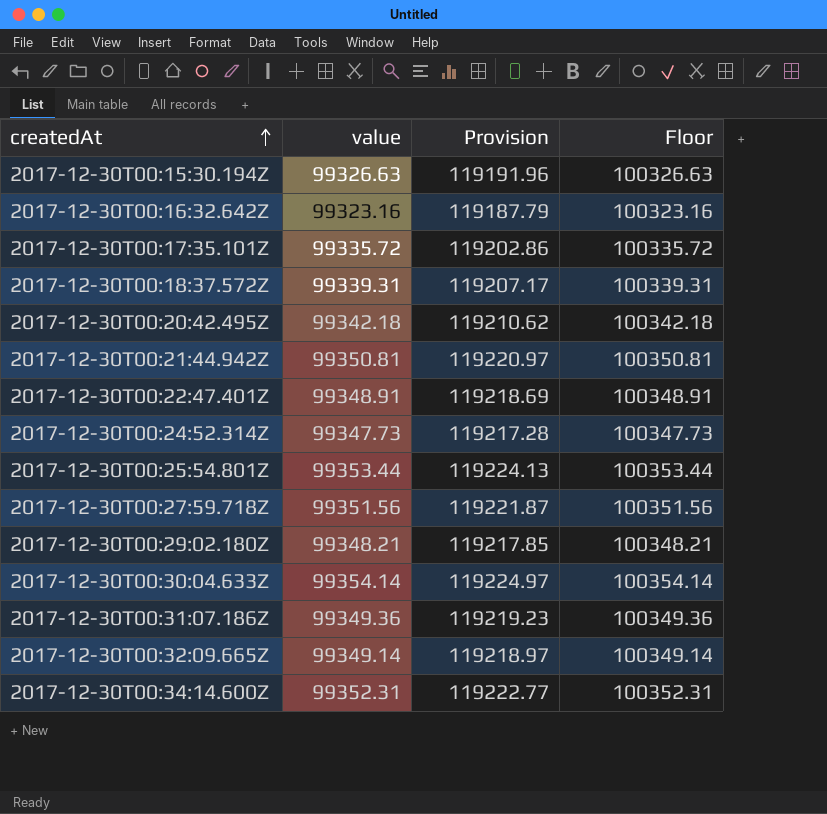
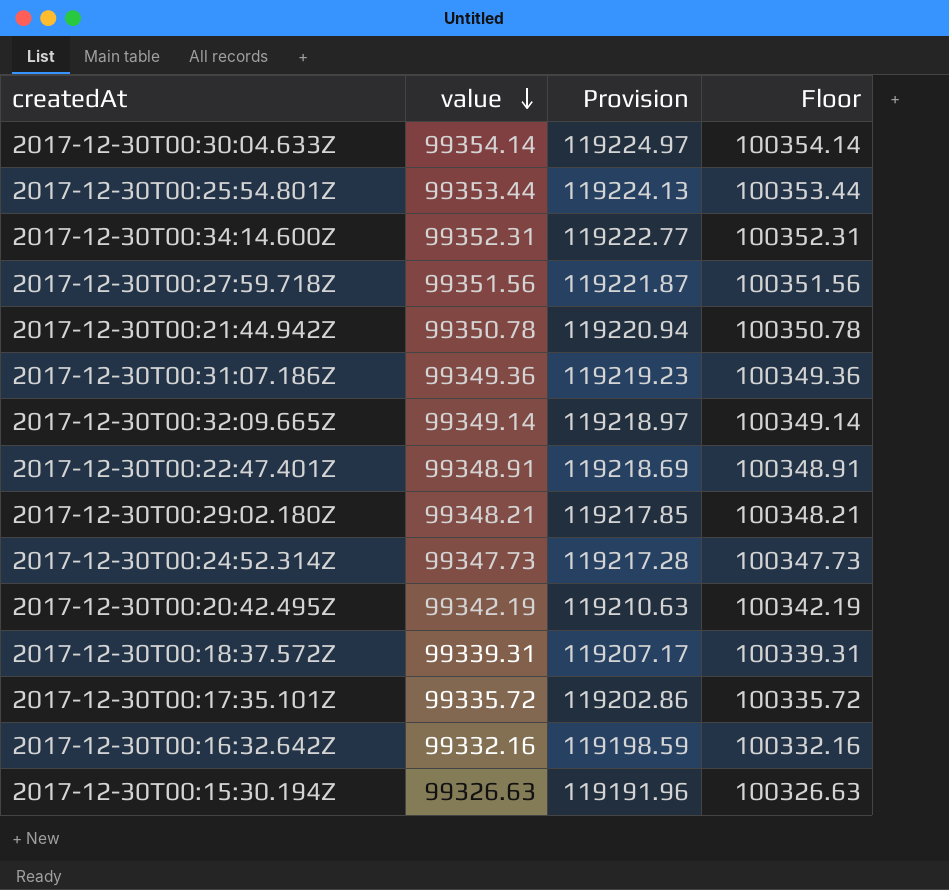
row order: createdAt ascending -> value descending
2017-12-30T00:21:44.942Z | value: 99350.81 -> 99350.78
2017-12-30T00:21:44.942Z | Provision: 119220.97 -> 119220.94
2017-12-30T00:21:44.942Z | Floor: 100350.81 -> 100350.78
2017-12-30T00:20:42.495Z | value: 99342.18 -> 99342.19
2017-12-30T00:20:42.495Z | Provision: 119210.62 -> 119210.63
2017-12-30T00:20:42.495Z | Floor: 100342.18 -> 100342.19
2017-12-30T00:16:32.642Z | value: 99323.16 -> 99332.16
2017-12-30T00:16:32.642Z | Provision: 119187.79 -> 119198.59
2017-12-30T00:16:32.642Z | Floor: 100323.16 -> 100332.16

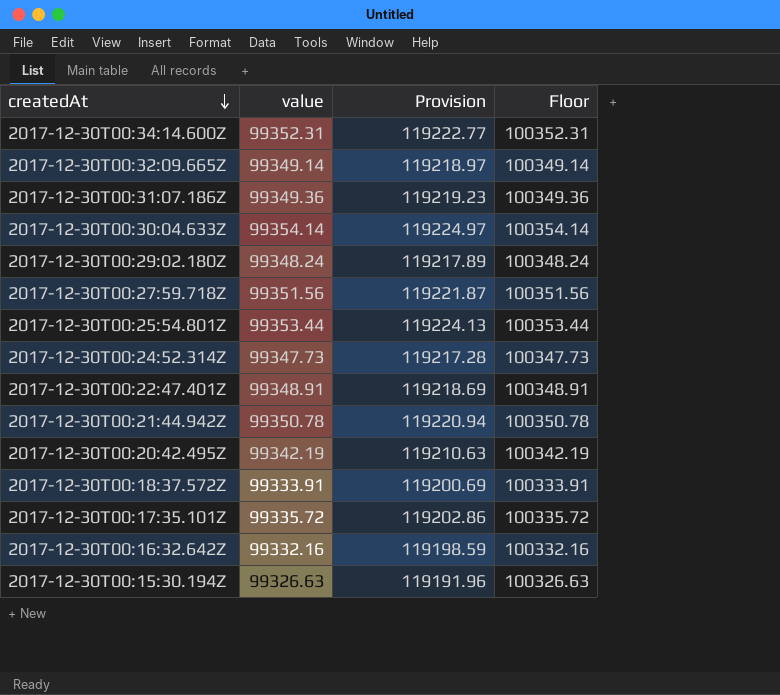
row order: value descending -> createdAt descending
2017-12-30T00:29:02.180Z | value: 99348.21 -> 99348.24
2017-12-30T00:29:02.180Z | Provision: 119217.85 -> 119217.89
2017-12-30T00:29:02.180Z | Floor: 100348.21 -> 100348.24
2017-12-30T00:18:37.572Z | value: 99339.31 -> 99333.91
2017-12-30T00:18:37.572Z | Provision: 119207.17 -> 119200.69
2017-12-30T00:18:37.572Z | Floor: 100339.31 -> 100333.91

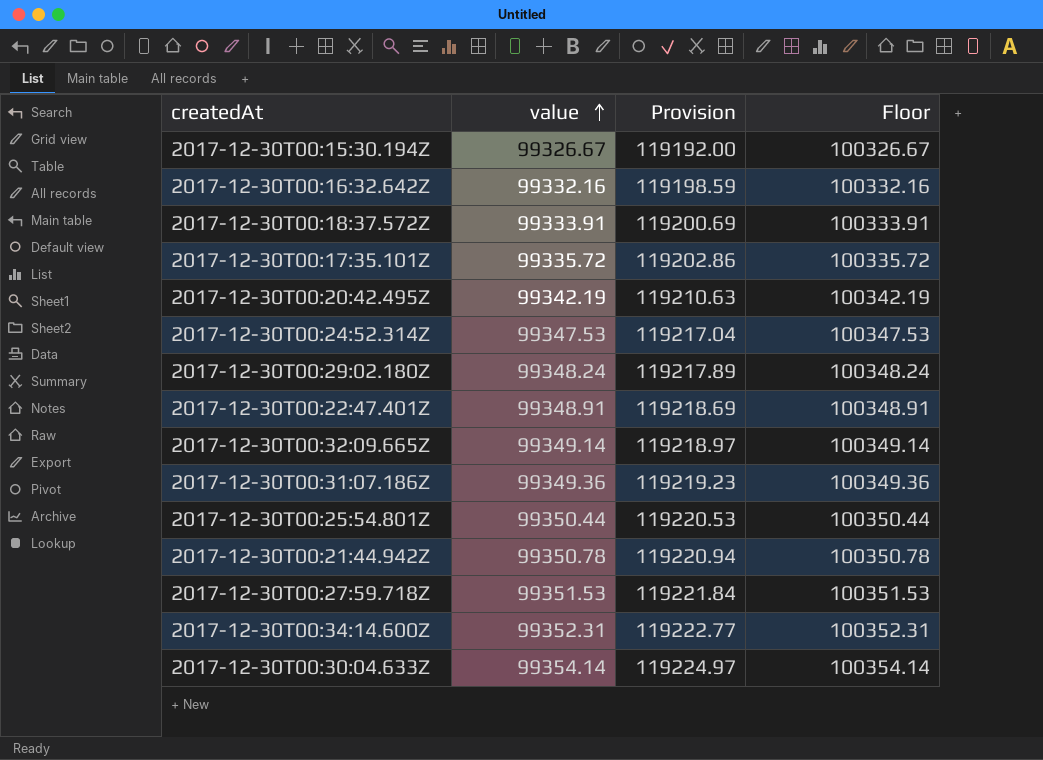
row order: createdAt descending -> value ascending
2017-12-30T00:15:30.194Z | value: 99326.63 -> 99326.67
2017-12-30T00:15:30.194Z | Provision: 119191.96 -> 119192.00
2017-12-30T00:15:30.194Z | Floor: 100326.63 -> 100326.67
2017-12-30T00:24:52.314Z | value: 99347.73 -> 99347.53
2017-12-30T00:24:52.314Z | Provision: 119217.28 -> 119217.04
2017-12-30T00:24:52.314Z | Floor: 100347.73 -> 100347.53
2017-12-30T00:25:54.801Z | value: 99353.44 -> 99350.44
2017-12-30T00:25:54.801Z | Provision: 119224.13 -> 119220.53
2017-12-30T00:25:54.801Z | Floor: 100353.44 -> 100350.44
2017-12-30T00:27:59.718Z | value: 99351.56 -> 99351.53
2017-12-30T00:27:59.718Z | Provision: 119221.87 -> 119221.84
2017-12-30T00:27:59.718Z | Floor: 100351.56 -> 100351.53

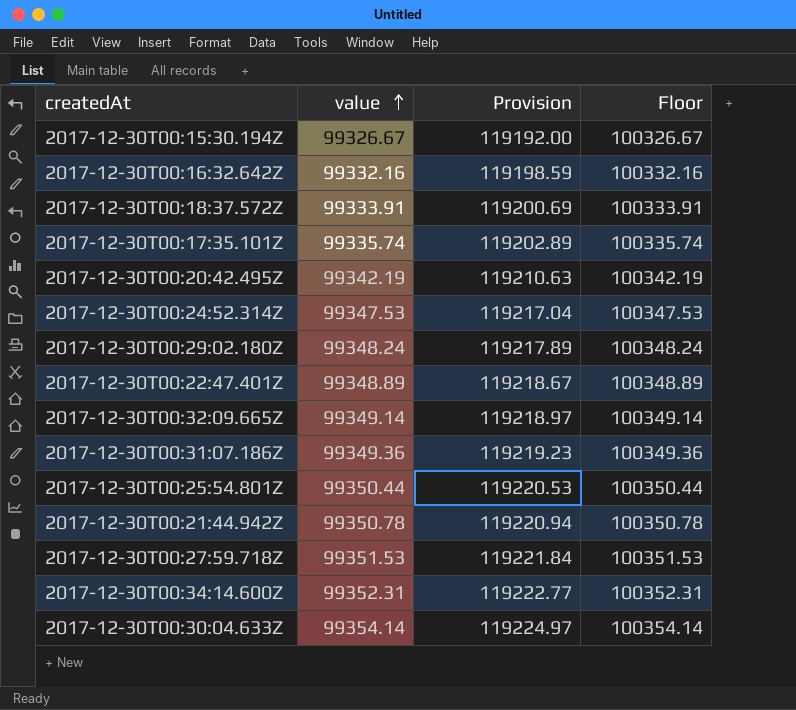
2017-12-30T00:17:35.101Z | value: 99335.72 -> 99335.74
2017-12-30T00:17:35.101Z | Provision: 119202.86 -> 119202.89
2017-12-30T00:17:35.101Z | Floor: 100335.72 -> 100335.74
2017-12-30T00:22:47.401Z | value: 99348.91 -> 99348.89
2017-12-30T00:22:47.401Z | Provision: 119218.69 -> 119218.67
2017-12-30T00:22:47.401Z | Floor: 100348.91 -> 100348.89

